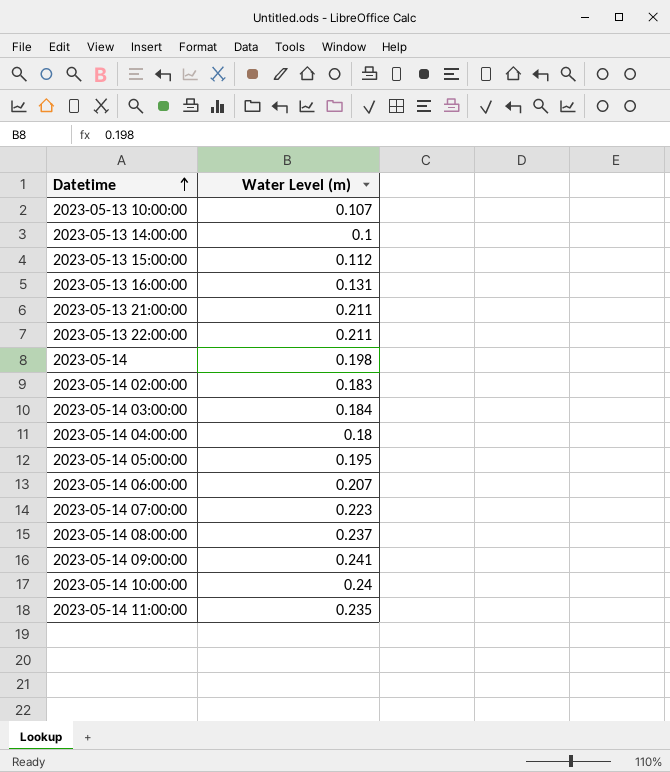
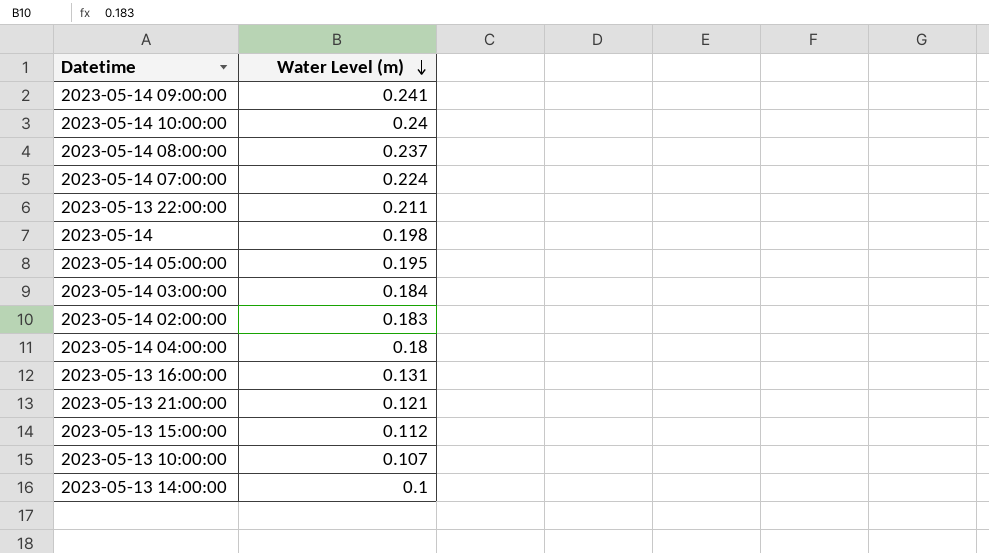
row order: Datetime ascending -> Water Level (m) descending
row 2023-05-14 06:00:00: 0.207 -> none
row 2023-05-14 11:00:00: 0.235 -> none
2023-05-14 07:00:00 | Water Level (m): 0.223 -> 0.224
2023-05-13 21:00:00 | Water Level (m): 0.211 -> 0.121

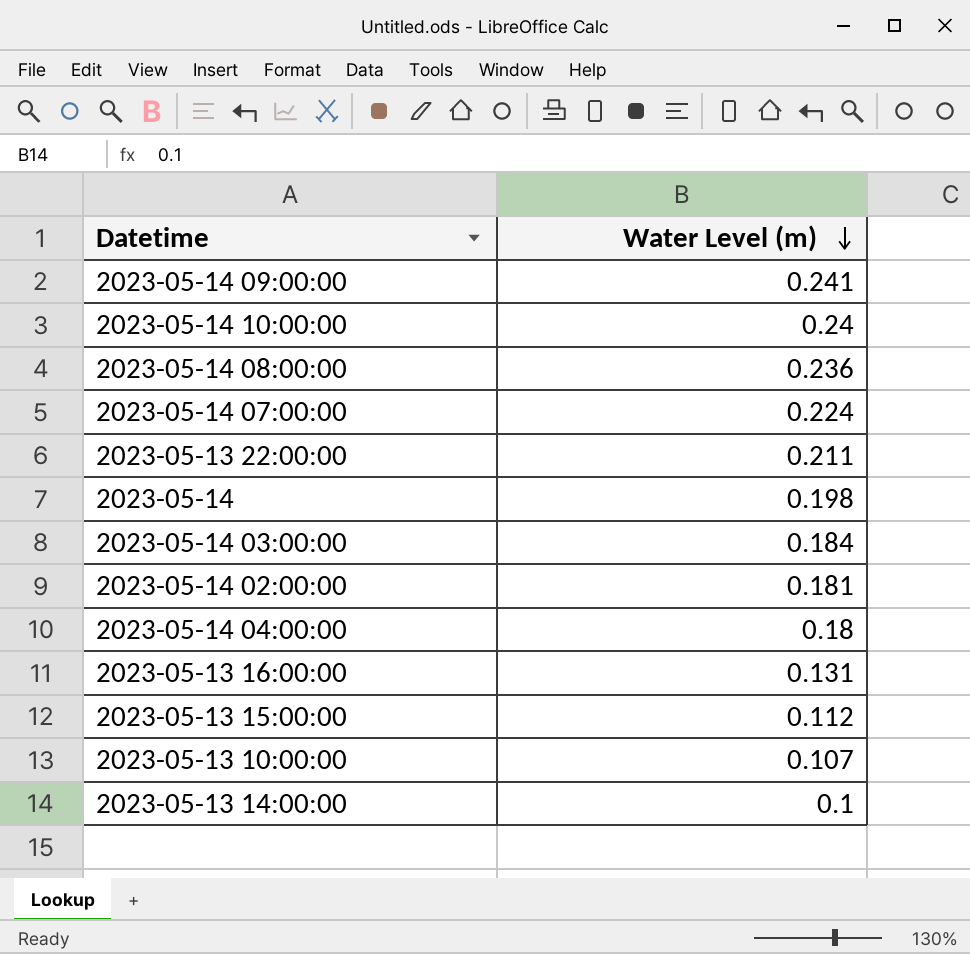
row 2023-05-14 05:00:00: 0.195 -> none
row 2023-05-13 21:00:00: 0.121 -> none
2023-05-14 08:00:00 | Water Level (m): 0.237 -> 0.236
2023-05-14 02:00:00 | Water Level (m): 0.183 -> 0.181

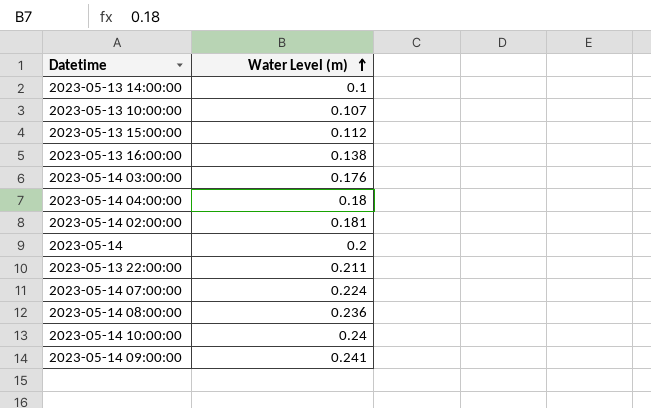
row order: Water Level (m) descending -> Water Level (m) ascending
2023-05-13 16:00:00 | Water Level (m): 0.131 -> 0.138
2023-05-14 03:00:00 | Water Level (m): 0.184 -> 0.176
2023-05-14 | Water Level (m): 0.198 -> 0.2

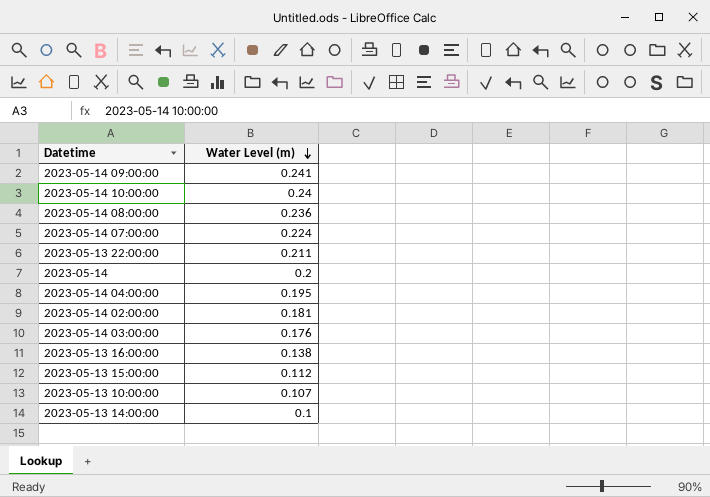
row order: Water Level (m) ascending -> Water Level (m) descending
2023-05-14 04:00:00 | Water Level (m): 0.18 -> 0.195

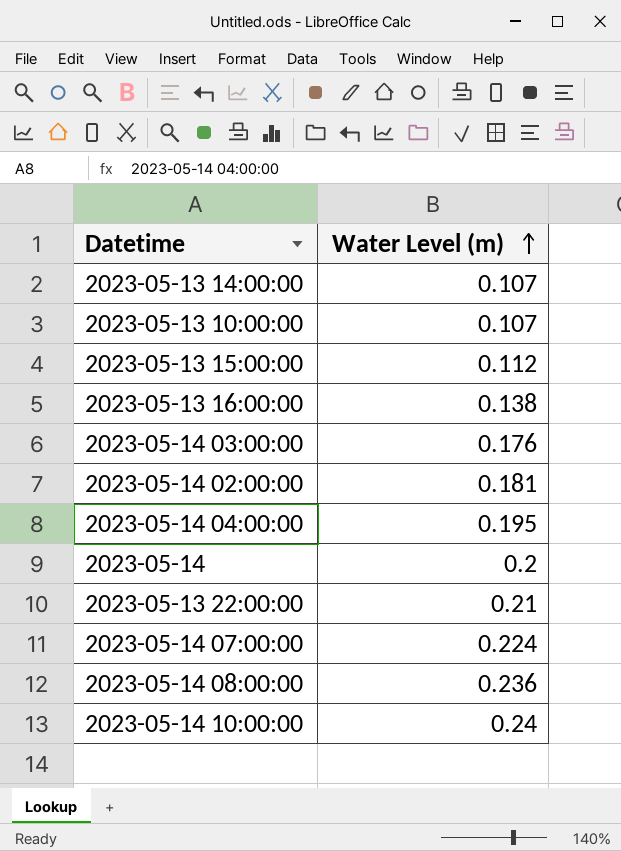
row order: Water Level (m) descending -> Water Level (m) ascending
row 2023-05-14 09:00:00: 0.241 -> none
2023-05-13 14:00:00 | Water Level (m): 0.1 -> 0.107
2023-05-13 22:00:00 | Water Level (m): 0.211 -> 0.21

